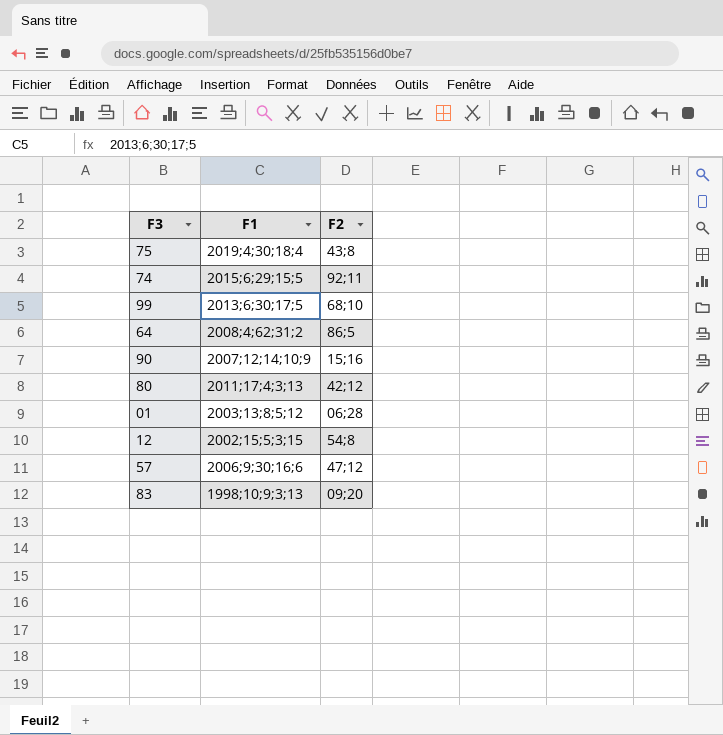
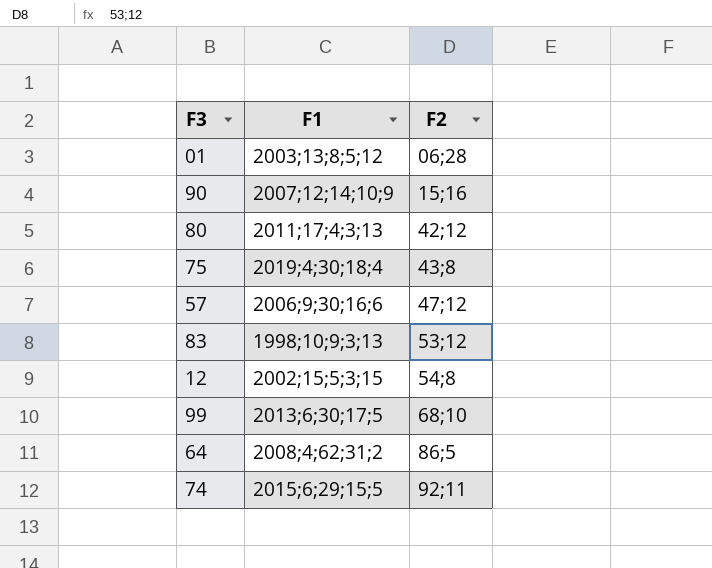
row order: none -> F2 ascending
83 | F2: 09;20 -> 53;12

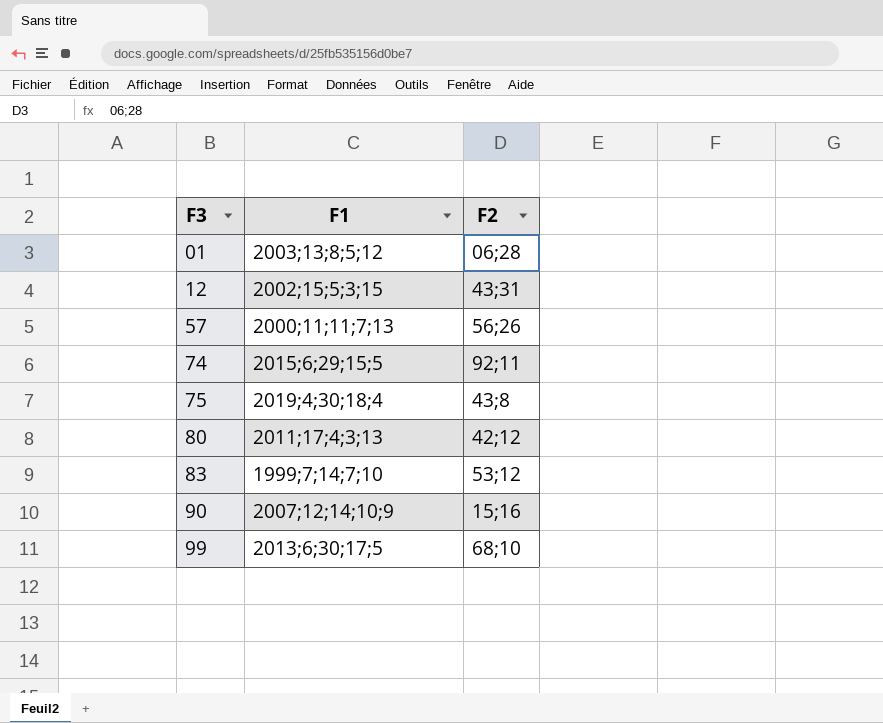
row order: F2 ascending -> F3 ascending
row 64: 2008;4;62;31;2 | 86;5 -> none
12 | F2: 54;8 -> 43;31
57 | F1: 2006;9;30;16;6 -> 2000;11;11;7;13
57 | F2: 47;12 -> 56;26
83 | F1: 1998;10;9;3;13 -> 1999;7;14;7;10

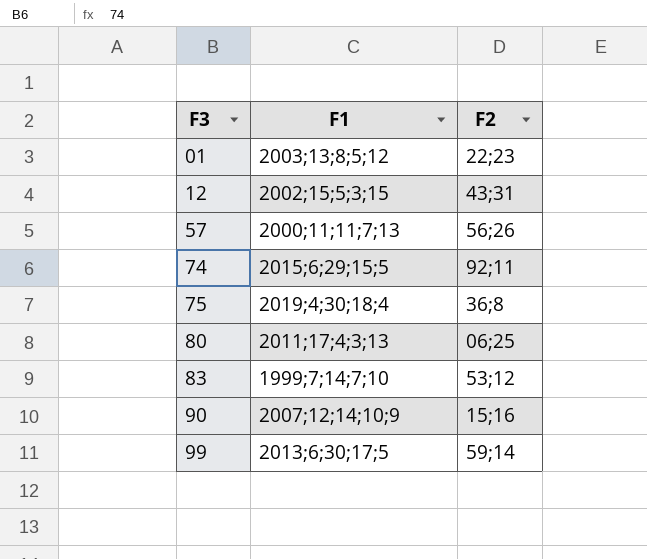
01 | F2: 06;28 -> 22;23
75 | F2: 43;8 -> 36;8
80 | F2: 42;12 -> 06;25
99 | F2: 68;10 -> 59;14

